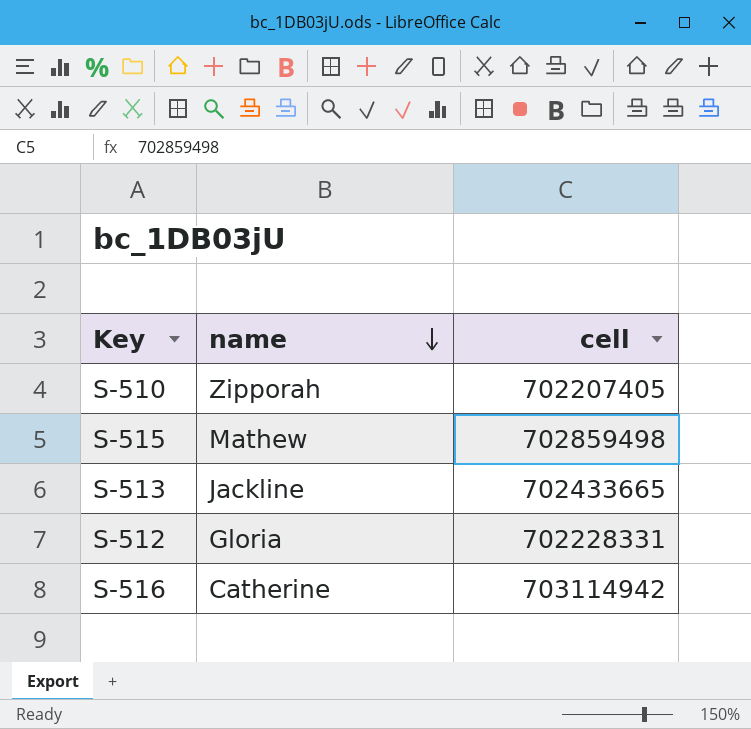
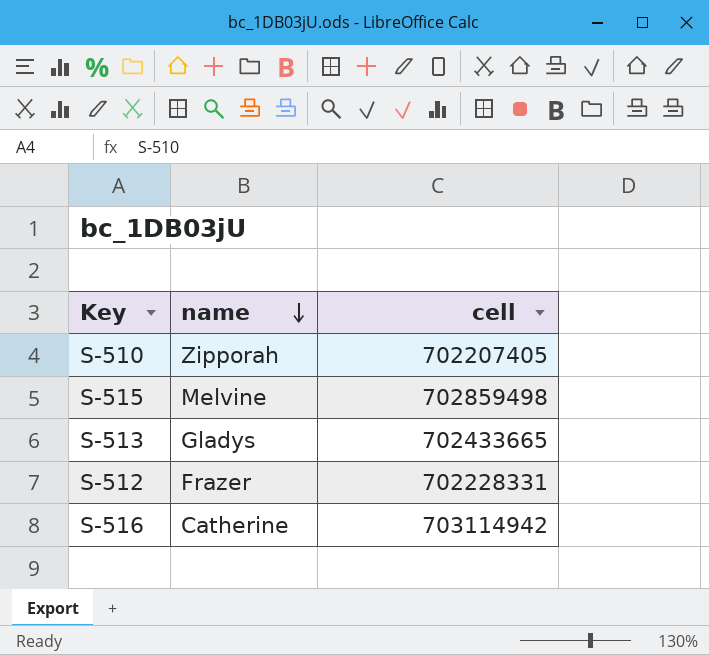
S-515 | name: Mathew -> Melvine
S-513 | name: Jackline -> Gladys
S-512 | name: Gloria -> Frazer

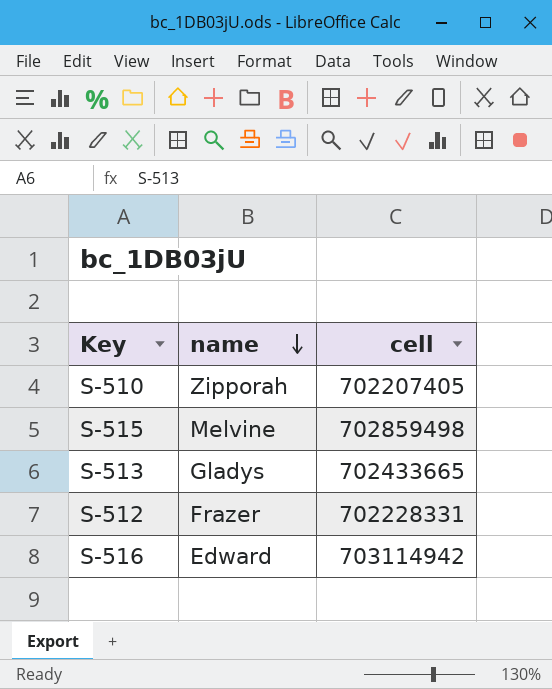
S-516 | name: Catherine -> Edward

